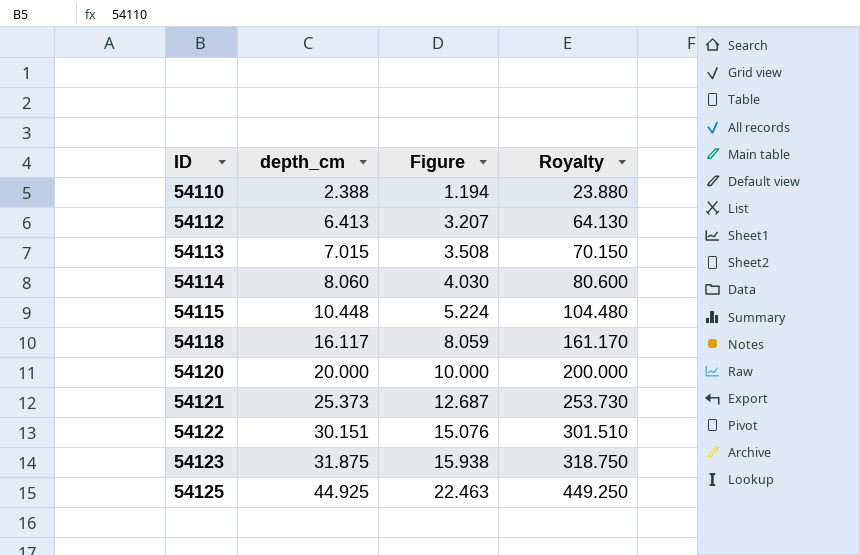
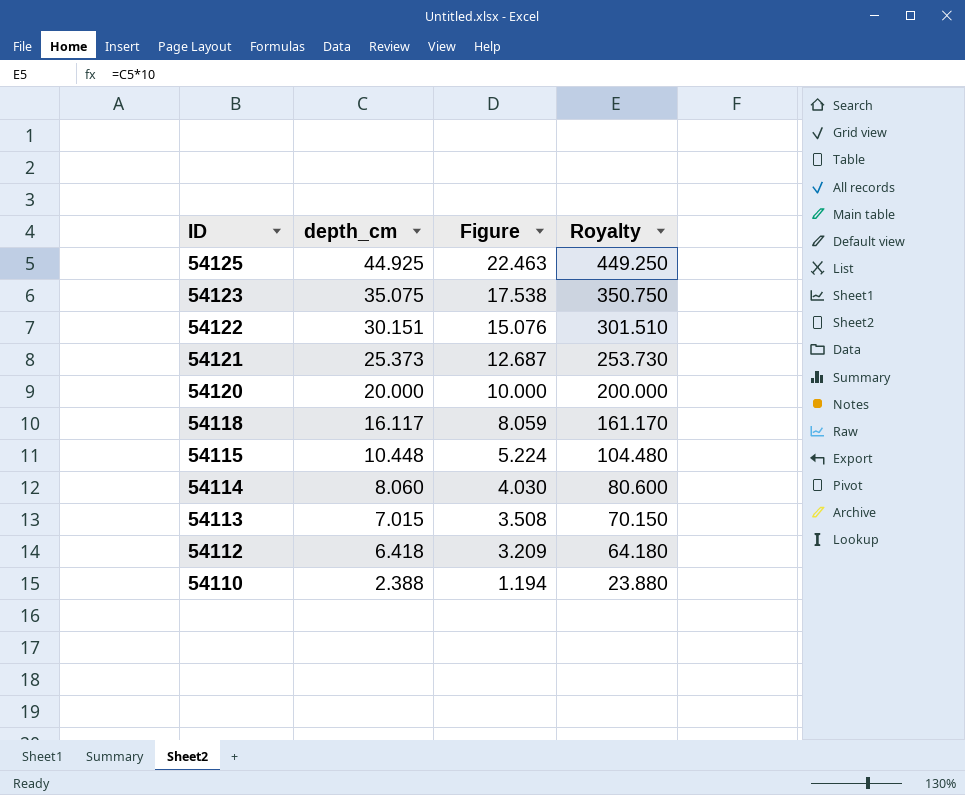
row order: ID ascending -> ID descending
54123 | depth_cm: 31.875 -> 35.075
54123 | Figure: 15.938 -> 17.538
54123 | Royalty: 318.750 -> 350.750
54112 | depth_cm: 6.413 -> 6.418
54112 | Figure: 3.207 -> 3.209
54112 | Royalty: 64.130 -> 64.180

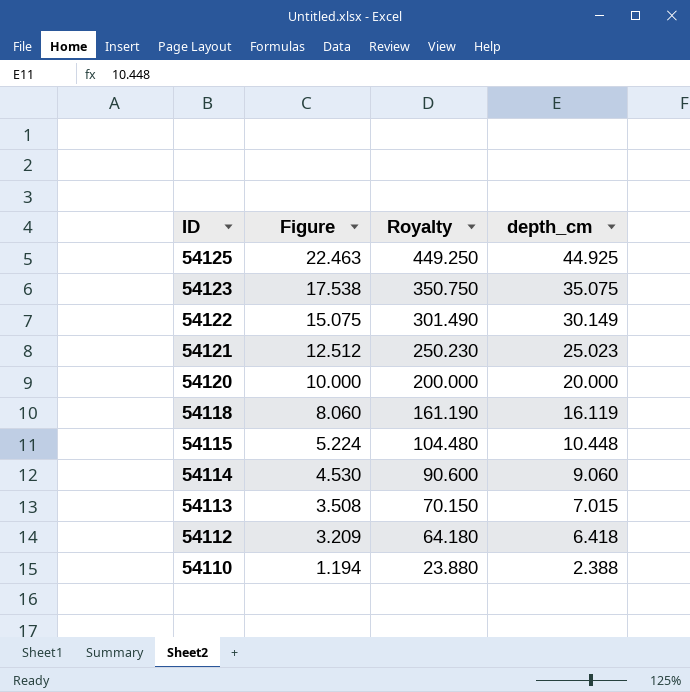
column depth_cm | position: 2 -> 4
54122 | Figure: 15.076 -> 15.075
54122 | Royalty: 301.510 -> 301.490
54122 | depth_cm: 30.151 -> 30.149
54121 | Figure: 12.687 -> 12.512
54121 | Royalty: 253.730 -> 250.230
54121 | depth_cm: 25.373 -> 25.023
54118 | Figure: 8.059 -> 8.060
54118 | Royalty: 161.170 -> 161.190
54118 | depth_cm: 16.117 -> 16.119
54114 | Figure: 4.030 -> 4.530
54114 | Royalty: 80.600 -> 90.600
54114 | depth_cm: 8.060 -> 9.060

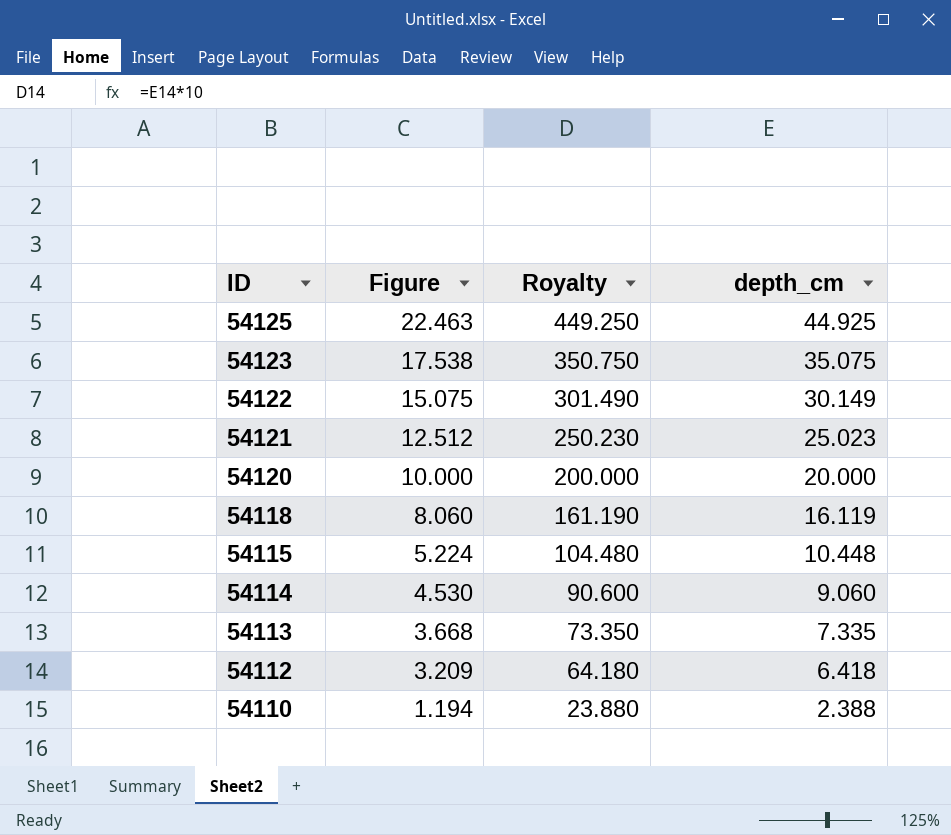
54113 | Figure: 3.508 -> 3.668
54113 | Royalty: 70.150 -> 73.350
54113 | depth_cm: 7.015 -> 7.335

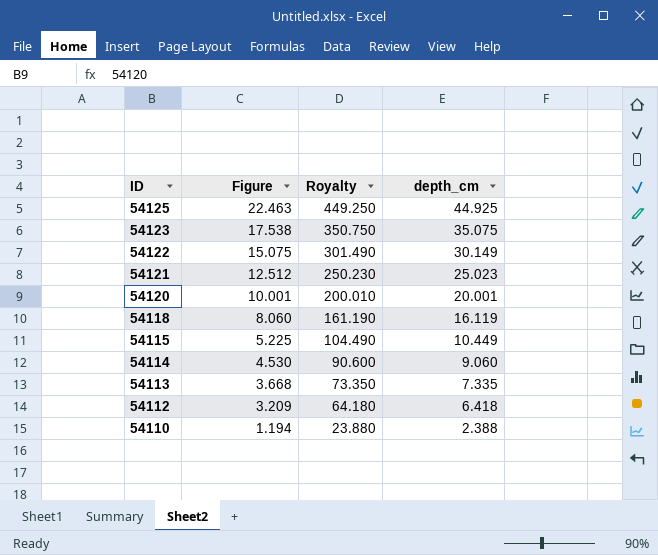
54120 | Figure: 10.000 -> 10.001
54120 | Royalty: 200.000 -> 200.010
54120 | depth_cm: 20.000 -> 20.001
54115 | Figure: 5.224 -> 5.225
54115 | Royalty: 104.480 -> 104.490
54115 | depth_cm: 10.448 -> 10.449

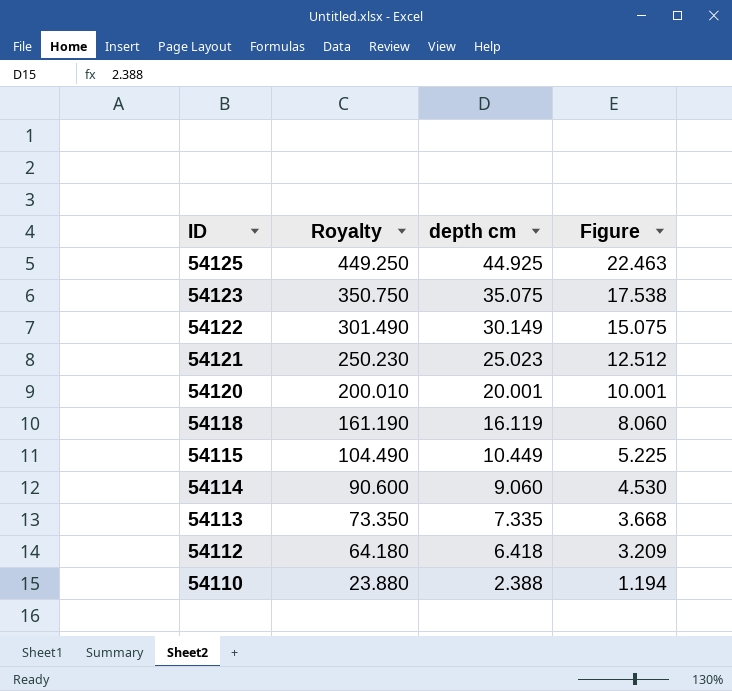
column name: depth_cm -> depth cm
column Figure | position: 2 -> 4

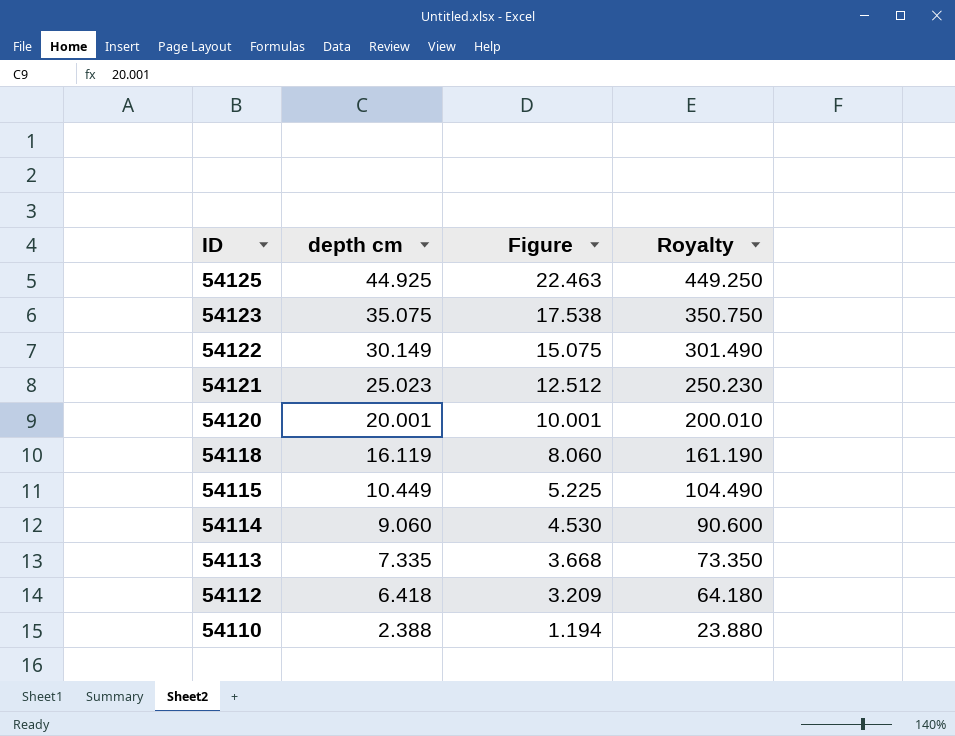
column Royalty | position: 2 -> 4

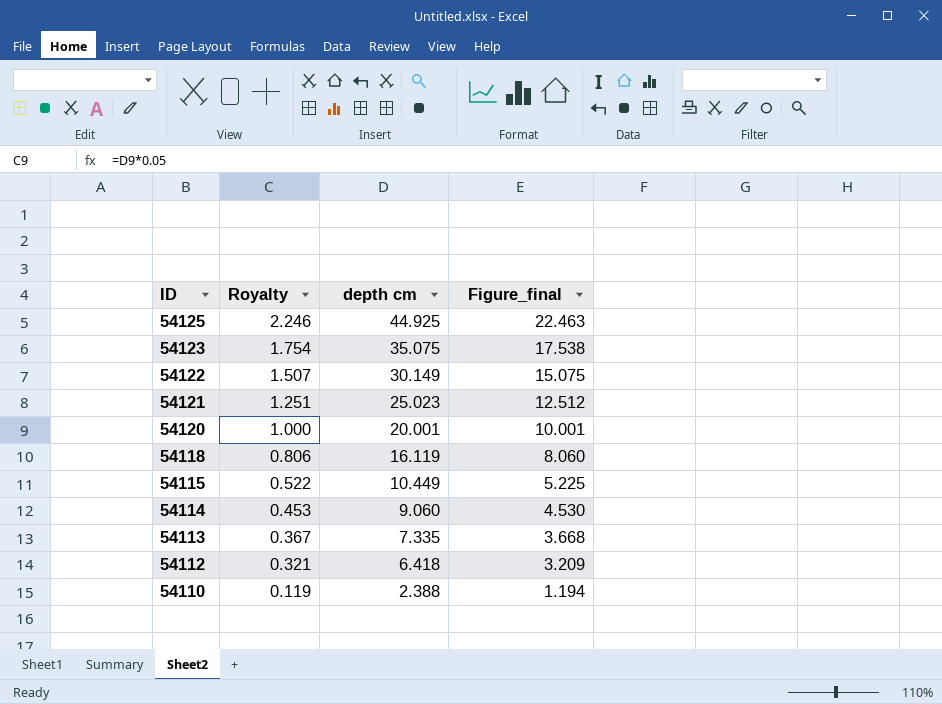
column Royalty | formula: [depth cm] * 10 -> [depth cm] * 0.05
column Royalty | position: 4 -> 2
column name: Figure -> Figure_final

